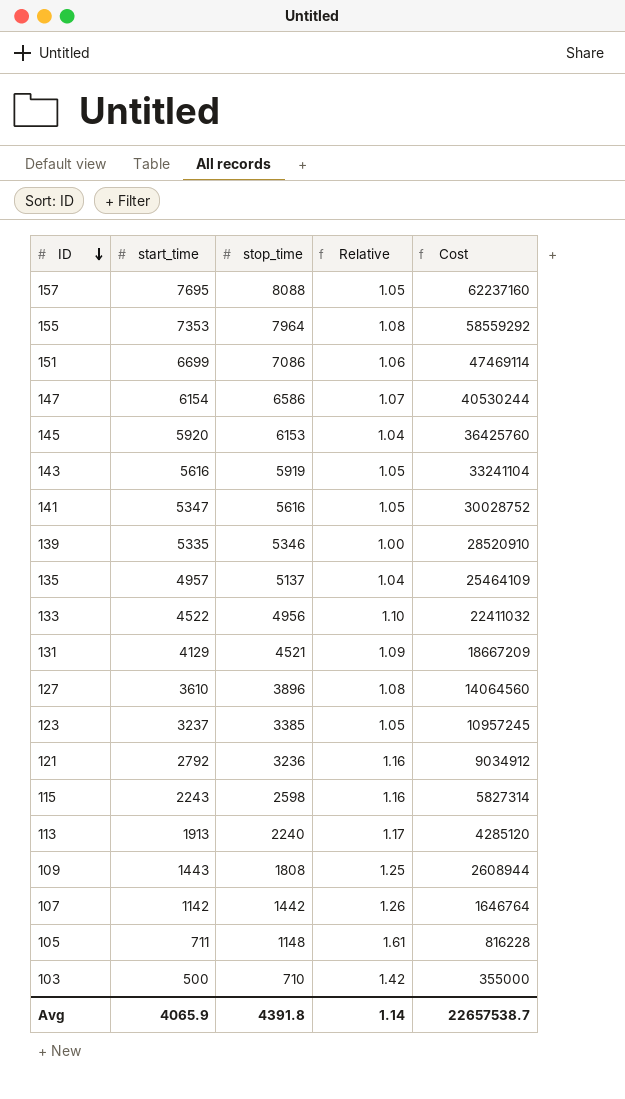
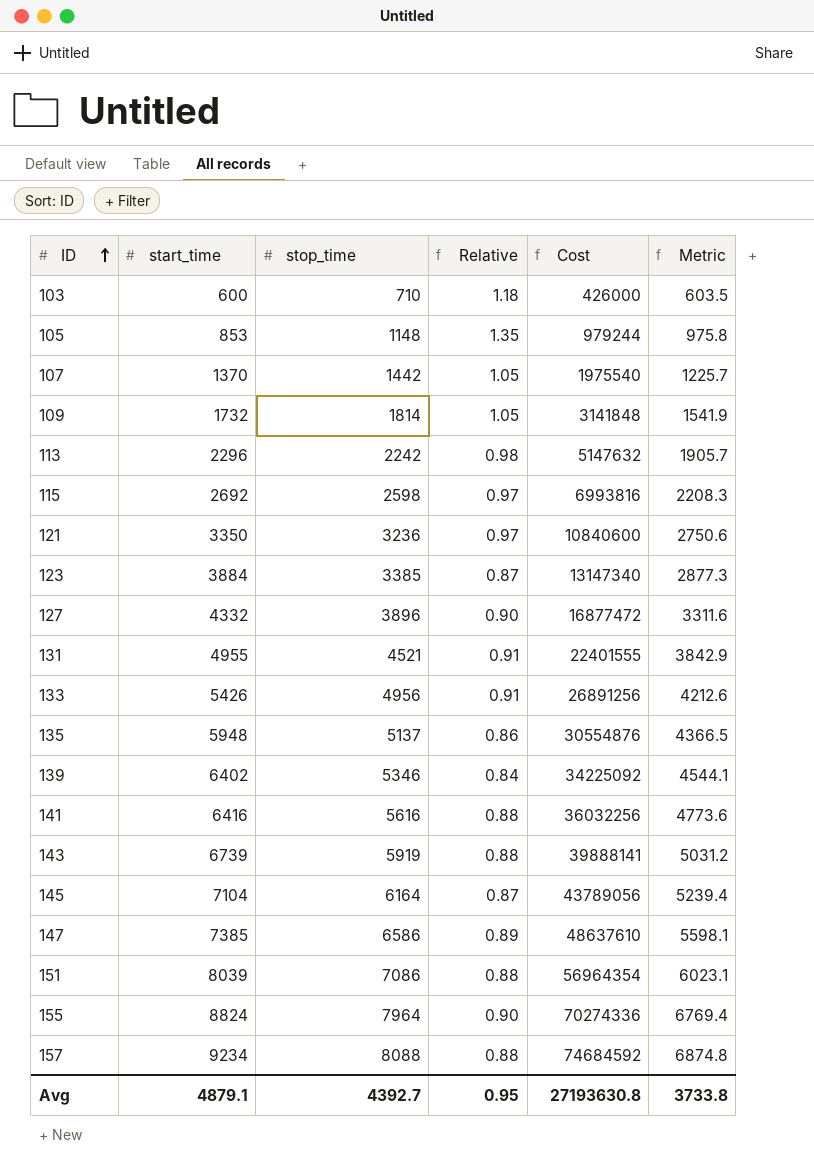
row order: ID descending -> ID ascending
column Metric | formula: none -> [stop_time] * 0.85
103 | start_time: 500 -> 600
103 | Relative: 1.42 -> 1.18
103 | Cost: 355000 -> 426000
105 | start_time: 711 -> 853
105 | Relative: 1.61 -> 1.35
105 | Cost: 816228 -> 979244
107 | start_time: 1142 -> 1370
107 | Relative: 1.26 -> 1.05
107 | Cost: 1646764 -> 1975540
109 | start_time: 1443 -> 1732
109 | stop_time: 1808 -> 1814
109 | Relative: 1.25 -> 1.05
109 | Cost: 2608944 -> 3141848
113 | start_time: 1913 -> 2296
113 | stop_time: 2240 -> 2242
113 | Relative: 1.17 -> 0.98
113 | Cost: 4285120 -> 5147632
115 | start_time: 2243 -> 2692
115 | Relative: 1.16 -> 0.97
115 | Cost: 5827314 -> 6993816
121 | start_time: 2792 -> 3350
121 | Relative: 1.16 -> 0.97
121 | Cost: 9034912 -> 10840600
123 | start_time: 3237 -> 3884
123 | Relative: 1.05 -> 0.87
123 | Cost: 10957245 -> 13147340
127 | start_time: 3610 -> 4332
127 | Relative: 1.08 -> 0.90
127 | Cost: 14064560 -> 16877472
131 | start_time: 4129 -> 4955
131 | Relative: 1.09 -> 0.91
131 | Cost: 18667209 -> 22401555
133 | start_time: 4522 -> 5426
133 | Relative: 1.10 -> 0.91
133 | Cost: 22411032 -> 26891256
135 | start_time: 4957 -> 5948
135 | Relative: 1.04 -> 0.86
135 | Cost: 25464109 -> 30554876
139 | start_time: 5335 -> 6402
139 | Relative: 1.00 -> 0.84
139 | Cost: 28520910 -> 34225092
141 | start_time: 5347 -> 6416
141 | Relative: 1.05 -> 0.88
141 | Cost: 30028752 -> 36032256
143 | start_time: 5616 -> 6739
143 | Relative: 1.05 -> 0.88
143 | Cost: 33241104 -> 39888141
145 | start_time: 5920 -> 7104
145 | stop_time: 6153 -> 6164
145 | Relative: 1.04 -> 0.87
145 | Cost: 36425760 -> 43789056
147 | start_time: 6154 -> 7385
147 | Relative: 1.07 -> 0.89
147 | Cost: 40530244 -> 48637610
151 | start_time: 6699 -> 8039
151 | Relative: 1.06 -> 0.88
151 | Cost: 47469114 -> 56964354
155 | start_time: 7353 -> 8824
155 | Relative: 1.08 -> 0.90
155 | Cost: 58559292 -> 70274336
157 | start_time: 7695 -> 9234
157 | Relative: 1.05 -> 0.88
157 | Cost: 62237160 -> 74684592
Avg | start_time: 4065.9 -> 4879.1
Avg | stop_time: 4391.8 -> 4392.7
Avg | Relative: 1.14 -> 0.95
Avg | Cost: 22657538.7 -> 27193630.8

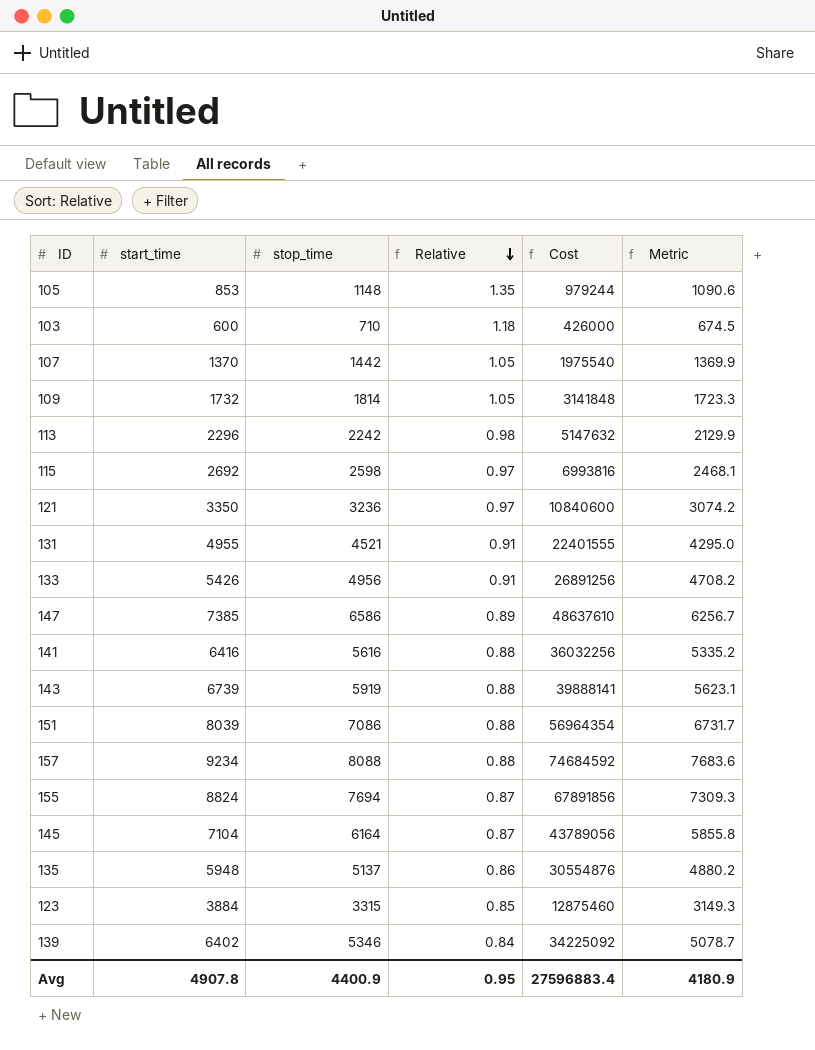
row order: ID ascending -> Relative descending
column Metric | formula: [stop_time] * 0.85 -> [stop_time] * 0.95
row 127: 4332 | 3896 | 0.90 | 16877472 | 3311.6 -> none
155 | stop_time: 7964 -> 7694
155 | Relative: 0.90 -> 0.87
155 | Cost: 70274336 -> 67891856
123 | stop_time: 3385 -> 3315
123 | Relative: 0.87 -> 0.85
123 | Cost: 13147340 -> 12875460
Avg | start_time: 4879.1 -> 4907.8
Avg | stop_time: 4392.7 -> 4400.9
Avg | Cost: 27193630.8 -> 27596883.4
Avg | Metric: 3733.8 -> 4180.9

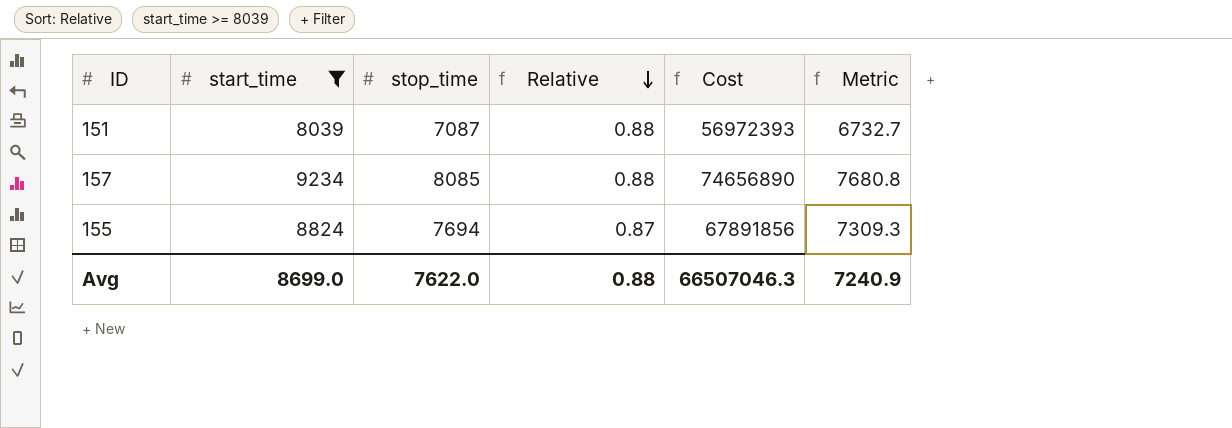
filter: none -> start_time >= 8039
151 | stop_time: 7086 -> 7087
151 | Cost: 56964354 -> 56972393
151 | Metric: 6731.7 -> 6732.7
157 | stop_time: 8088 -> 8085
157 | Cost: 74684592 -> 74656890
157 | Metric: 7683.6 -> 7680.8
Avg | start_time: 4907.8 -> 8699.0
Avg | stop_time: 4400.9 -> 7622.0
Avg | Relative: 0.95 -> 0.88
Avg | Cost: 27596883.4 -> 66507046.3
Avg | Metric: 4180.9 -> 7240.9

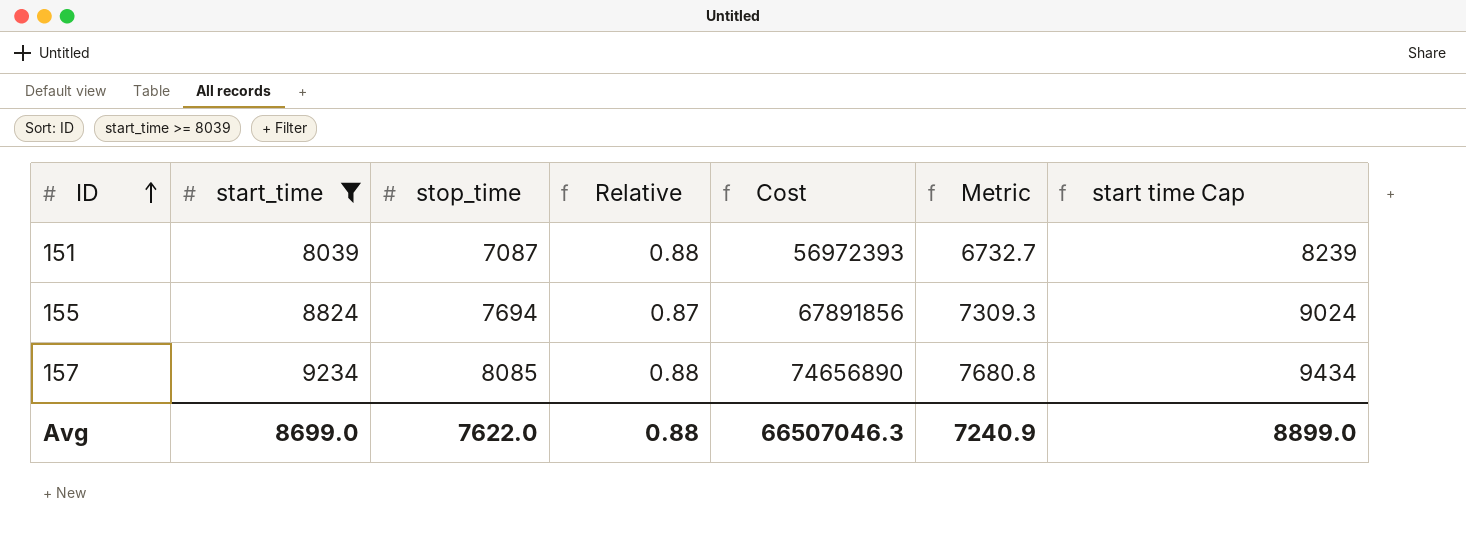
row order: Relative descending -> ID ascending
column start time Cap | formula: none -> [start_time] + 200

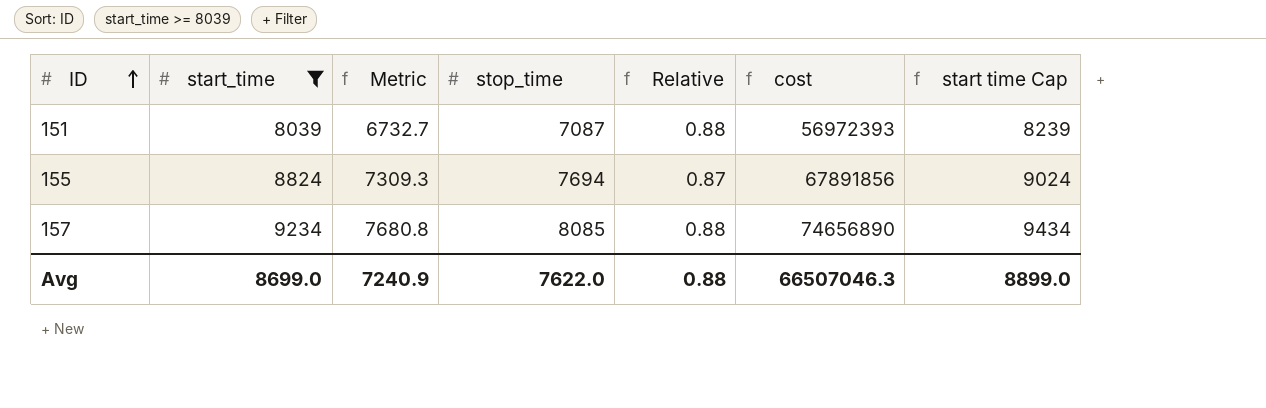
column Metric | position: 6 -> 3
column name: Cost -> cost

